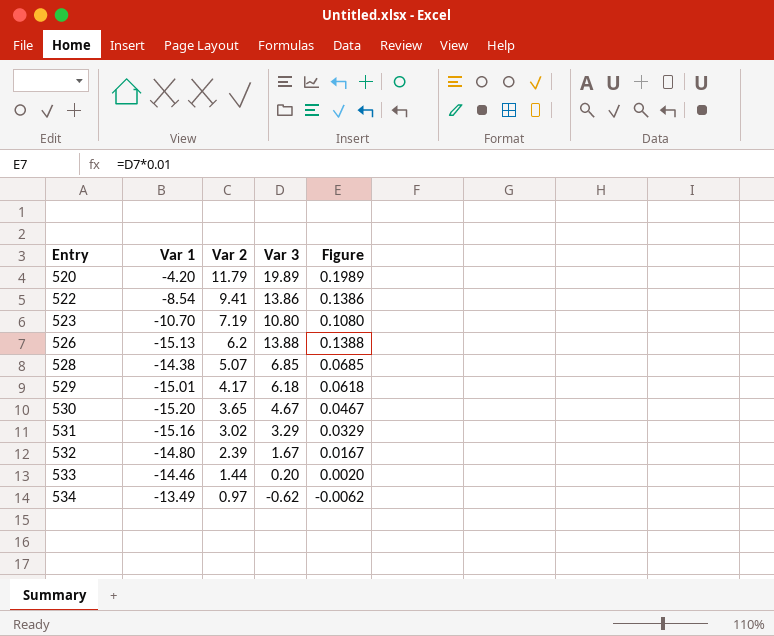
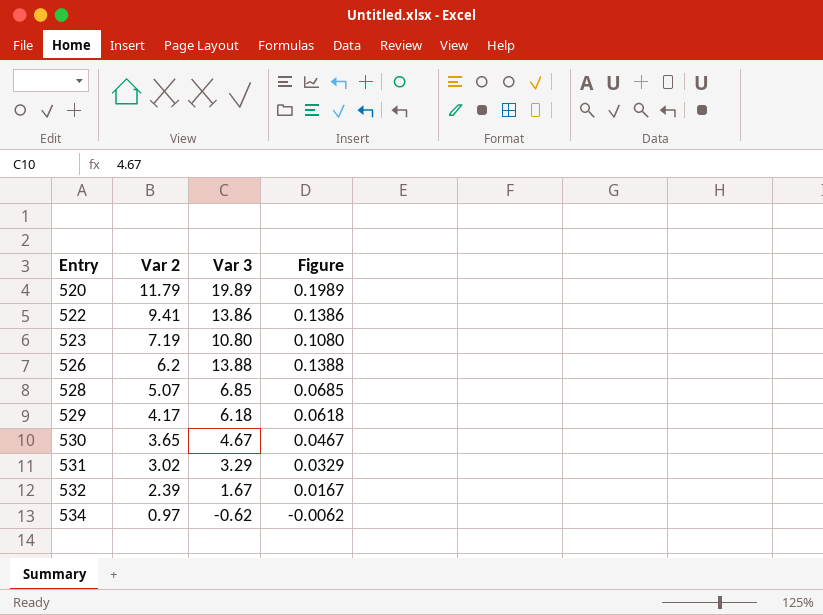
column Var 1 | position: 2 -> none
row 533: -14.46 | 1.44 | 0.20 | 0.0020 -> none

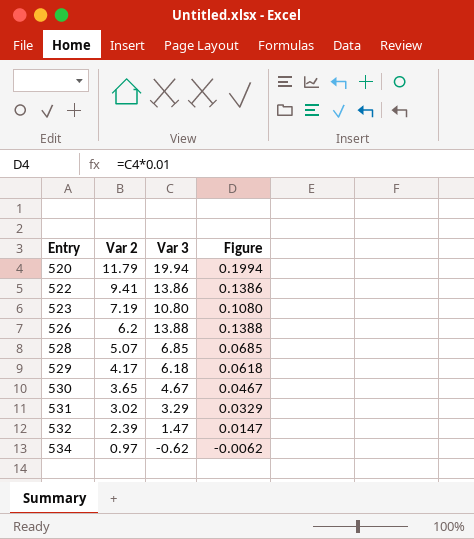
520 | Var 3: 19.89 -> 19.94
520 | Figure: 0.1989 -> 0.1994
532 | Var 3: 1.67 -> 1.47
532 | Figure: 0.0167 -> 0.0147

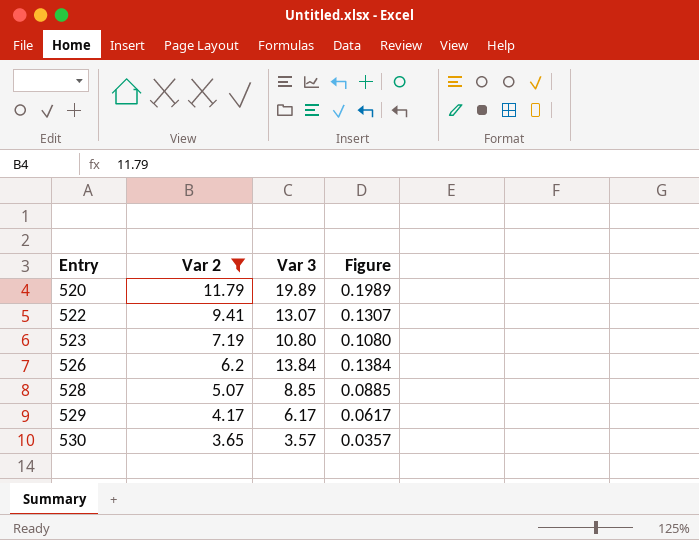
filter: none -> Var 2 >= 3.65
520 | Var 3: 19.94 -> 19.89
520 | Figure: 0.1994 -> 0.1989
522 | Var 3: 13.86 -> 13.07
522 | Figure: 0.1386 -> 0.1307
526 | Var 3: 13.88 -> 13.84
526 | Figure: 0.1388 -> 0.1384
528 | Var 3: 6.85 -> 8.85
528 | Figure: 0.0685 -> 0.0885
529 | Var 3: 6.18 -> 6.17
529 | Figure: 0.0618 -> 0.0617
530 | Var 3: 4.67 -> 3.57
530 | Figure: 0.0467 -> 0.0357

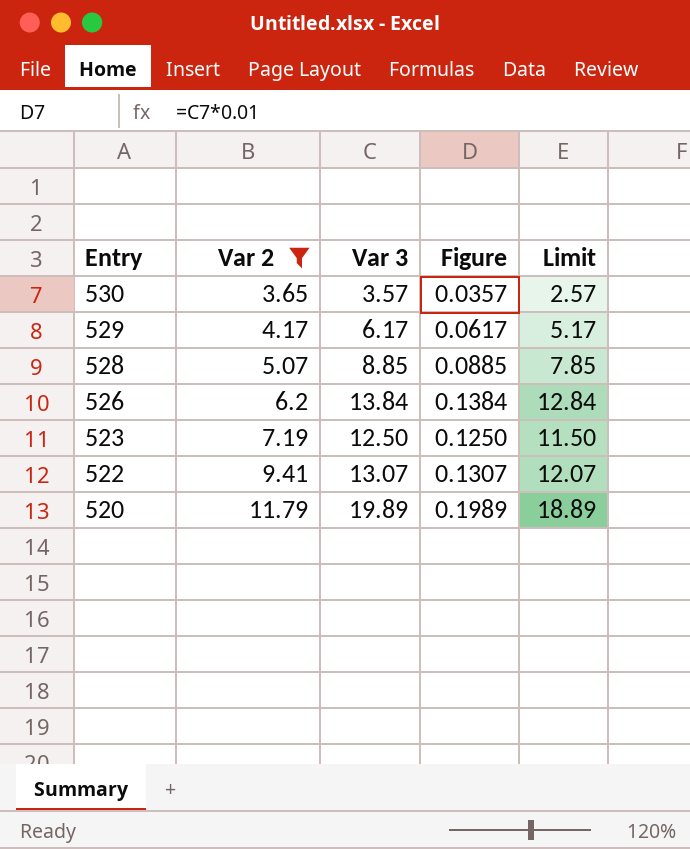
row order: Entry ascending -> Entry descending
column Limit | formula: none -> [Var 3] - 1
523 | Var 3: 10.80 -> 12.50
523 | Figure: 0.1080 -> 0.1250

